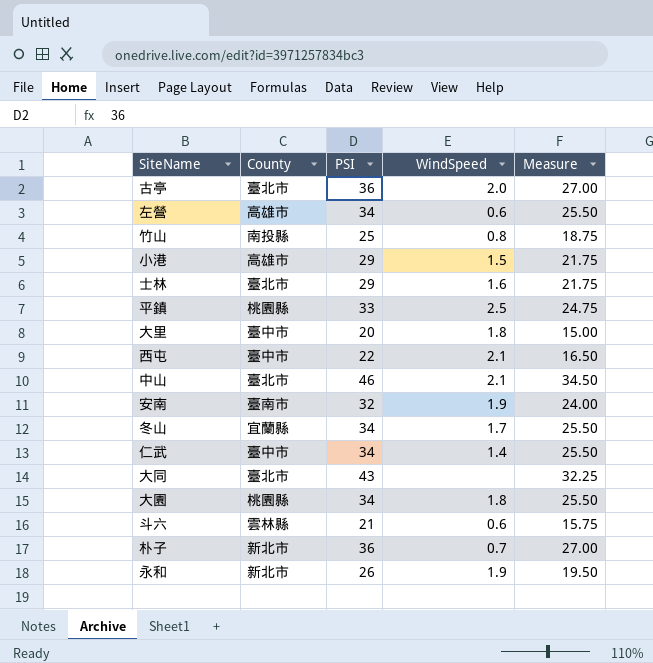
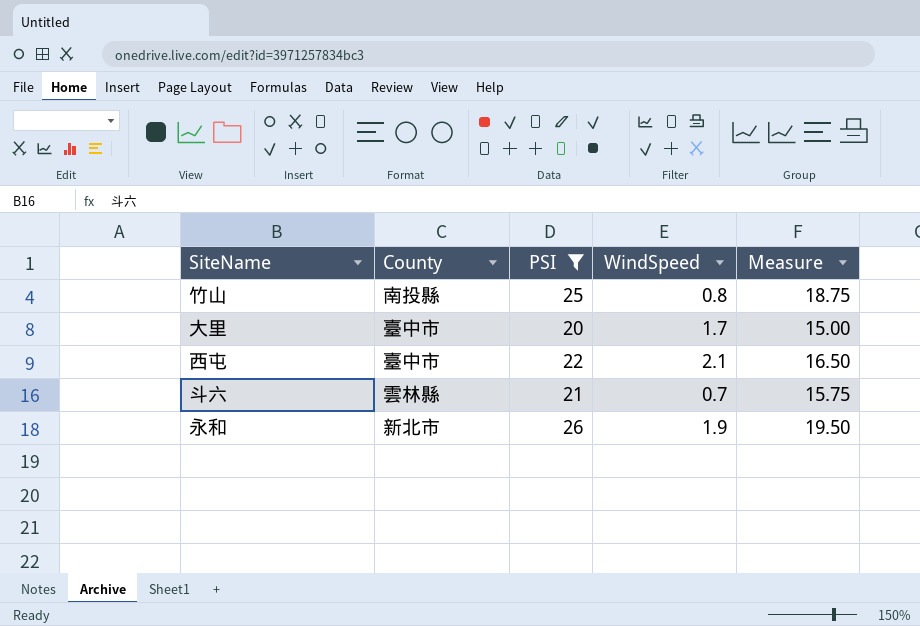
filter: none -> PSI <= 26
大里 | WindSpeed: 1.8 -> 1.7
斗六 | WindSpeed: 0.6 -> 0.7

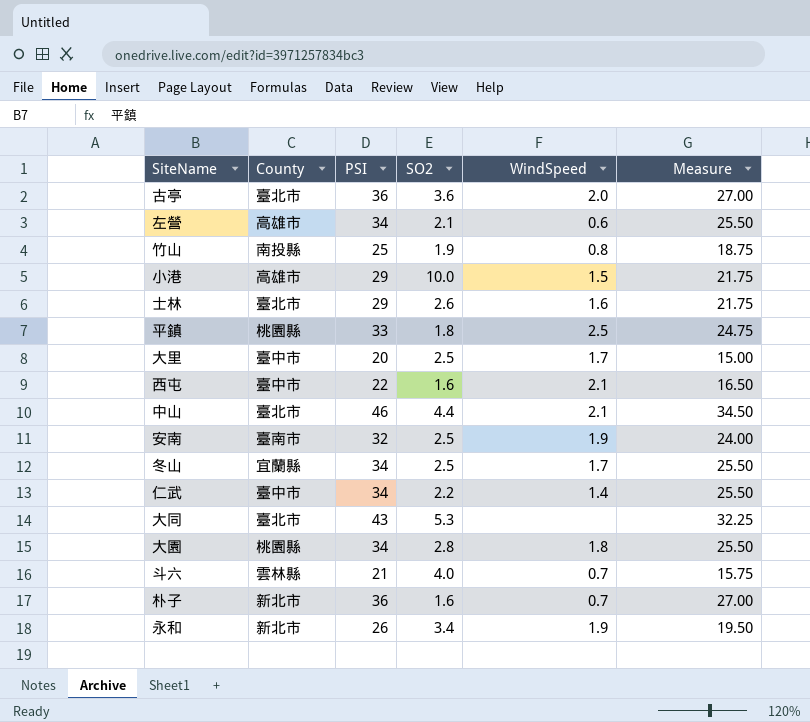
filter: PSI <= 26 -> none
column SO2 | position: none -> 4

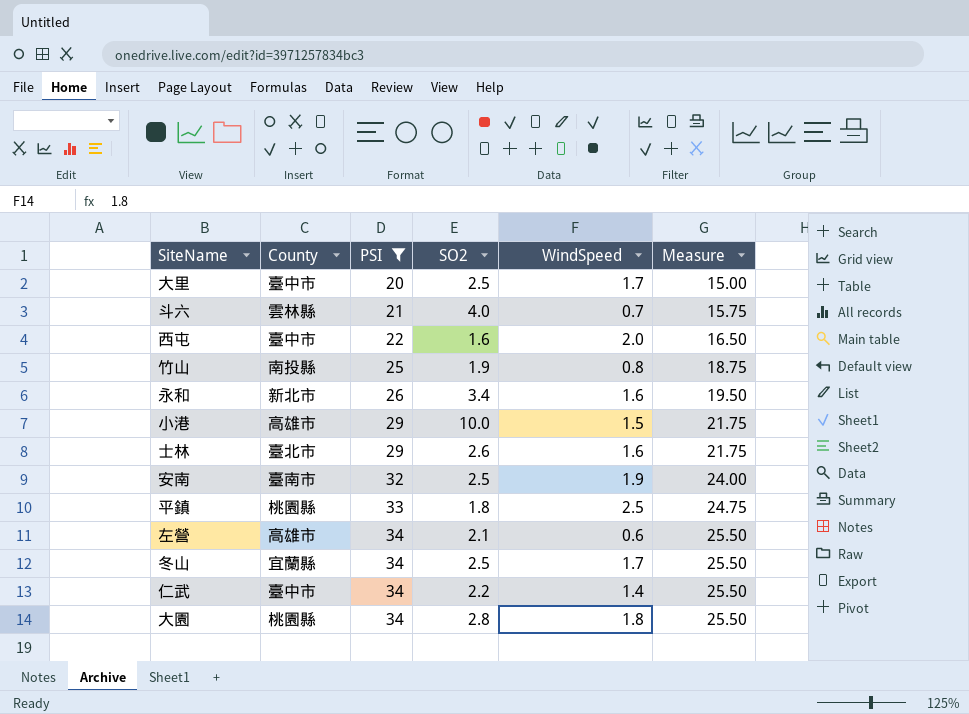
filter: none -> PSI <= 34
row order: none -> PSI ascending
西屯 | WindSpeed: 2.1 -> 2.0
永和 | WindSpeed: 1.9 -> 1.6

